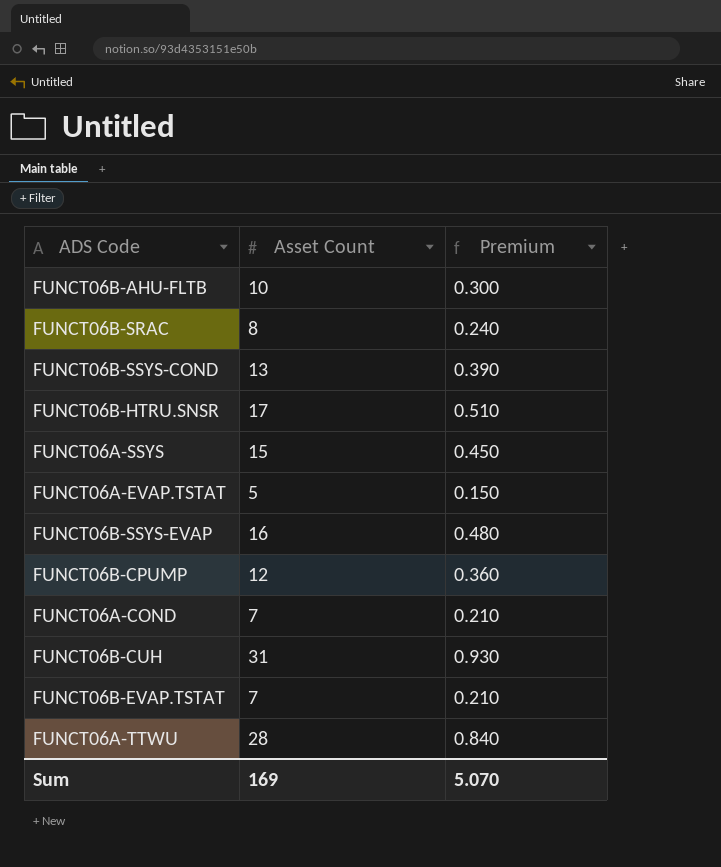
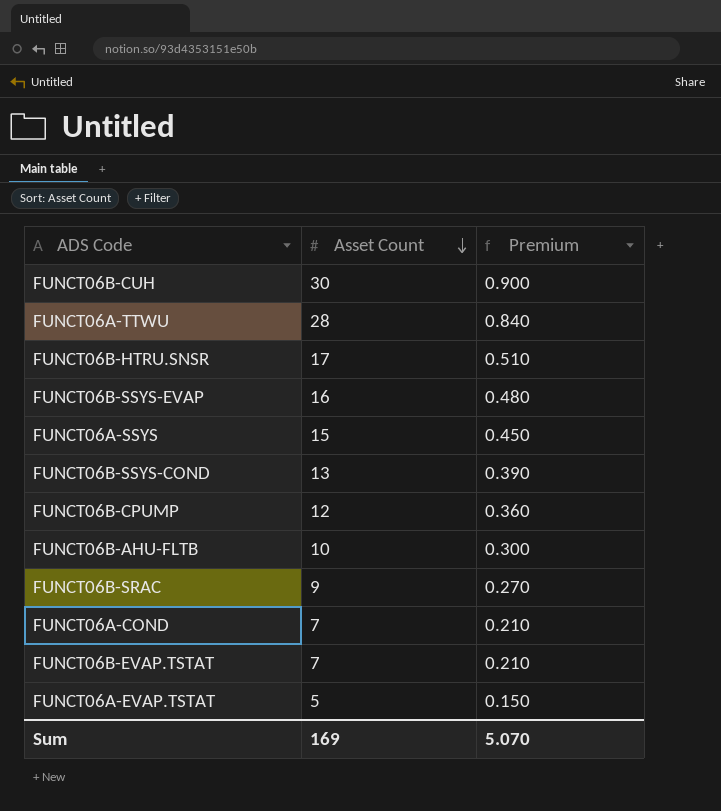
row order: none -> Asset Count descending
FUNCT06B-CUH | Asset Count: 31 -> 30
FUNCT06B-CUH | Premium: 0.930 -> 0.900
FUNCT06B-SRAC | Asset Count: 8 -> 9
FUNCT06B-SRAC | Premium: 0.240 -> 0.270

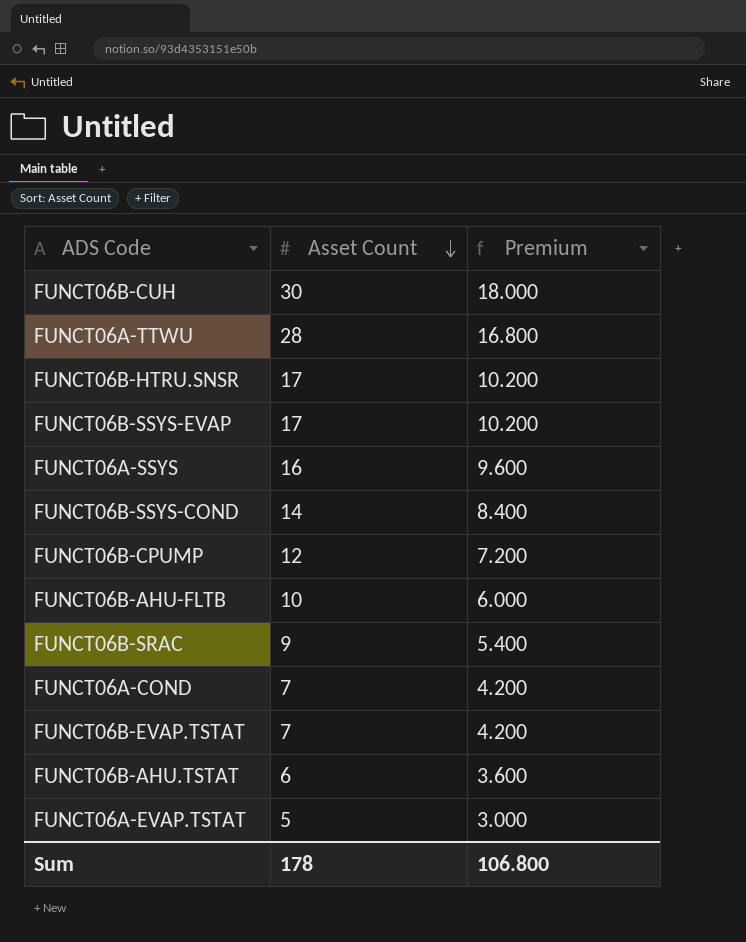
column Premium | formula: [Asset Count] * 0.03 -> [Asset Count] * 0.6
FUNCT06B-SSYS-EVAP | Asset Count: 16 -> 17
FUNCT06A-SSYS | Asset Count: 15 -> 16
FUNCT06B-SSYS-COND | Asset Count: 13 -> 14
row FUNCT06B-AHU.TSTAT: none -> 6 | 3.600
Sum | Asset Count: 169 -> 178
Sum | Premium: 5.070 -> 106.800

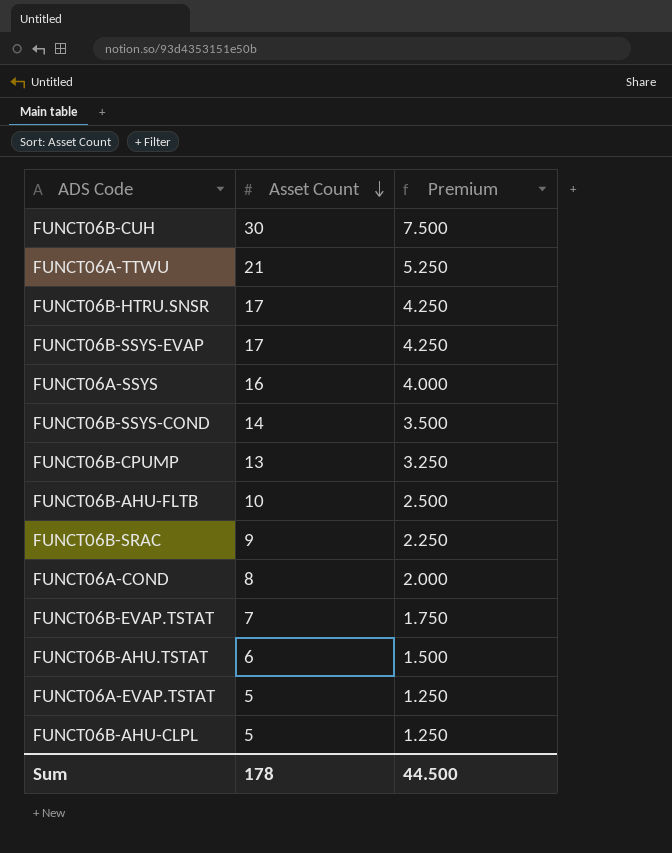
column Premium | formula: [Asset Count] * 0.6 -> [Asset Count] * 0.25
FUNCT06A-TTWU | Asset Count: 28 -> 21
FUNCT06B-CPUMP | Asset Count: 12 -> 13
FUNCT06A-COND | Asset Count: 7 -> 8
row FUNCT06B-AHU-CLPL: none -> 5 | 1.250
Sum | Premium: 106.800 -> 44.500

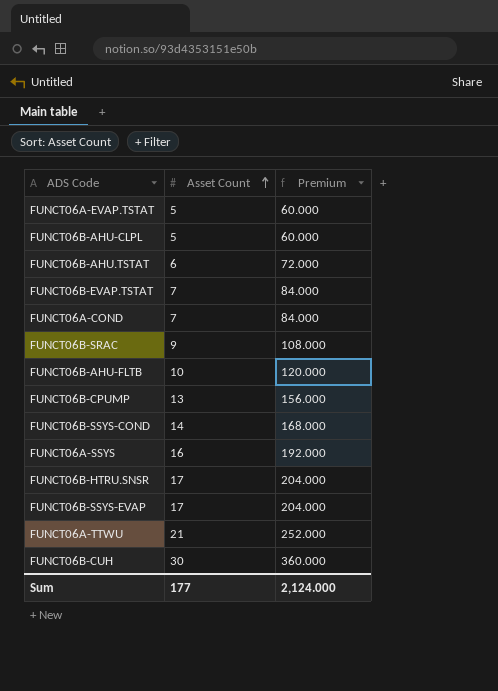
row order: Asset Count descending -> Asset Count ascending
column Premium | formula: [Asset Count] * 0.25 -> [Asset Count] * 12
FUNCT06A-COND | Asset Count: 8 -> 7
Sum | Asset Count: 178 -> 177
Sum | Premium: 44.500 -> 2,124.000

